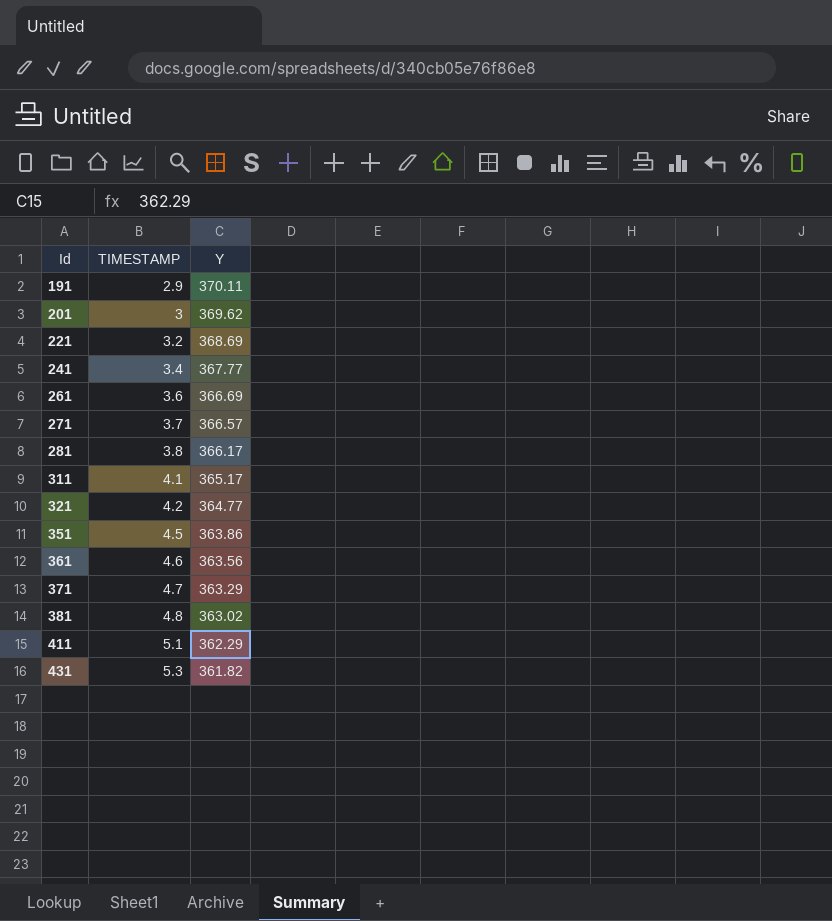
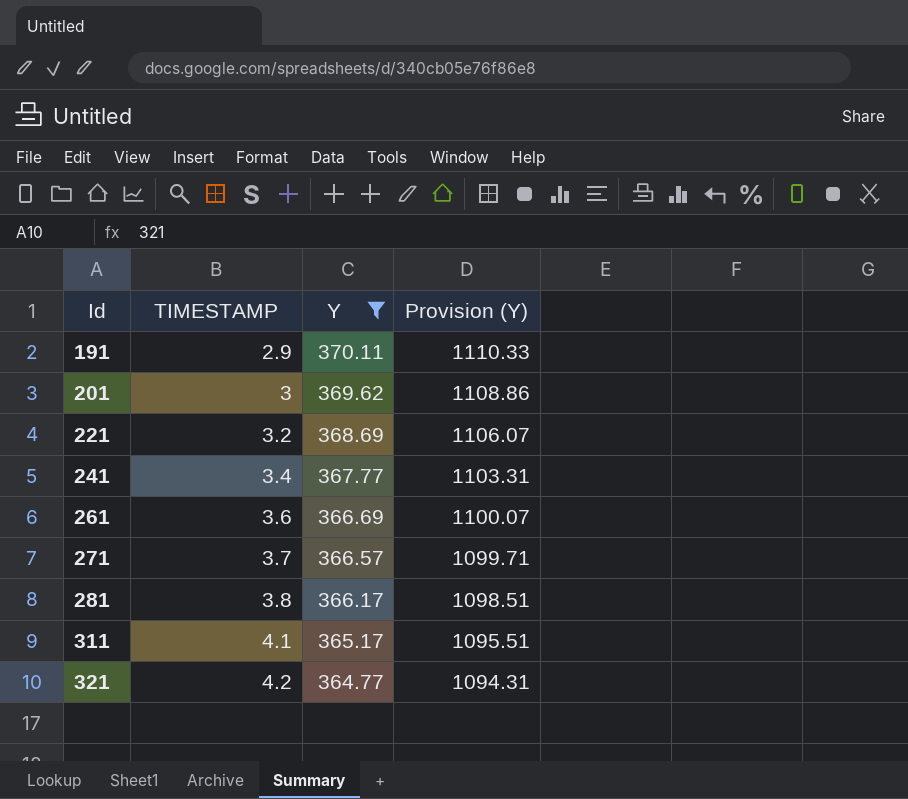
filter: none -> Y >= 364.77
column Provision (Y) | formula: none -> [Y] * 3

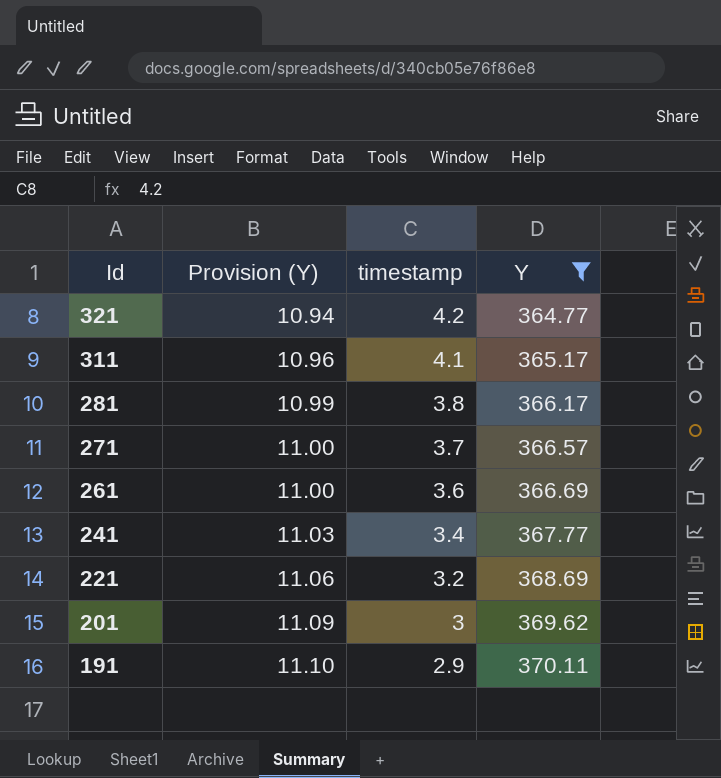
row order: Id ascending -> Id descending
column Provision (Y) | formula: [Y] * 3 -> [Y] * 0.03
column Provision (Y) | position: 4 -> 2
column name: TIMESTAMP -> timestamp

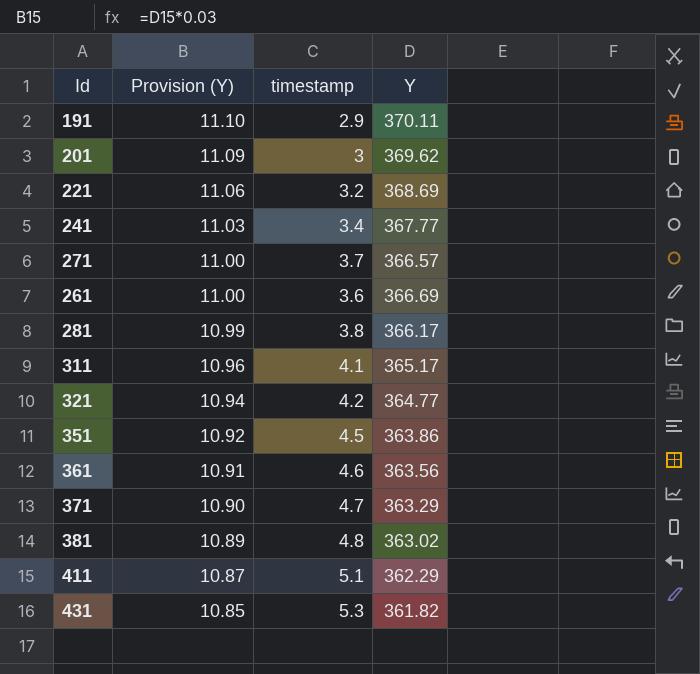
filter: Y >= 364.77 -> none
row order: Id descending -> Provision (Y) descending

